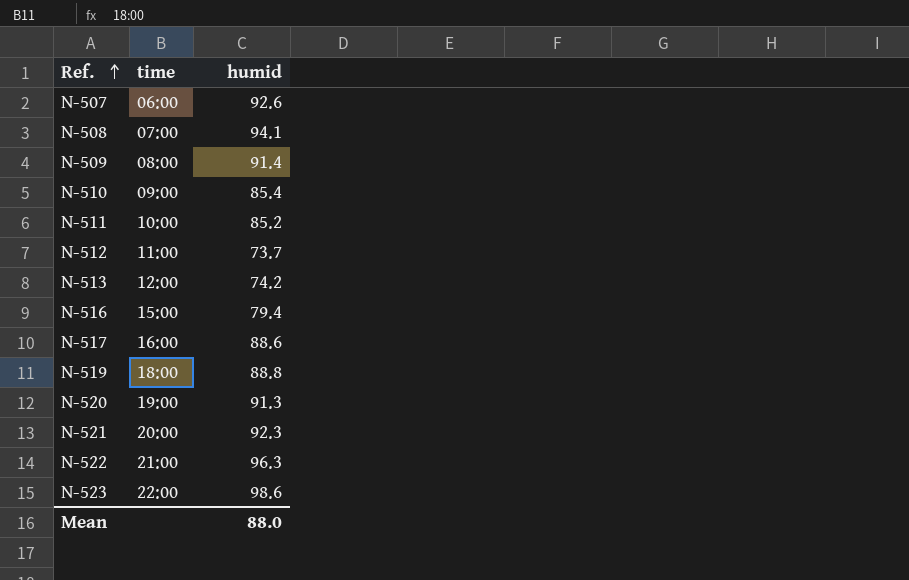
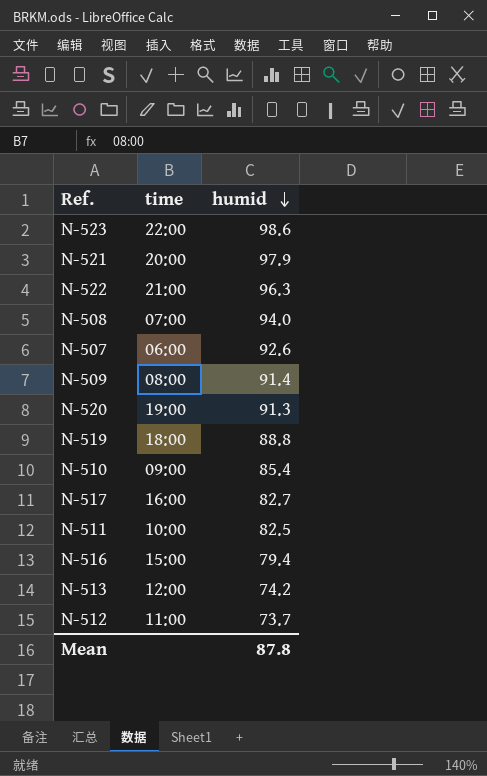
row order: Ref. ascending -> humid descending
N-521 | humid: 92.3 -> 97.9
N-508 | humid: 94.1 -> 94.0
N-517 | humid: 88.6 -> 82.7
N-511 | humid: 85.2 -> 82.5
Mean | humid: 88.0 -> 87.8

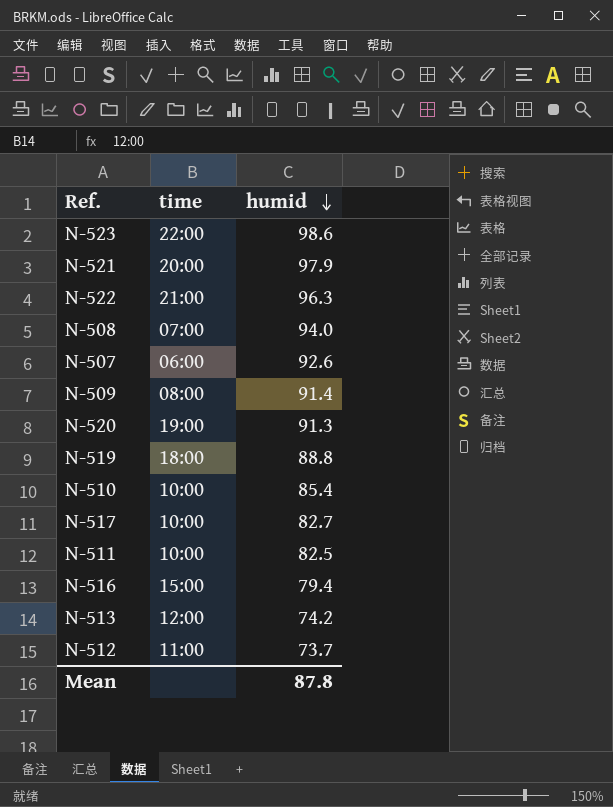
N-510 | time: 09:00 -> 10:00
N-517 | time: 16:00 -> 10:00

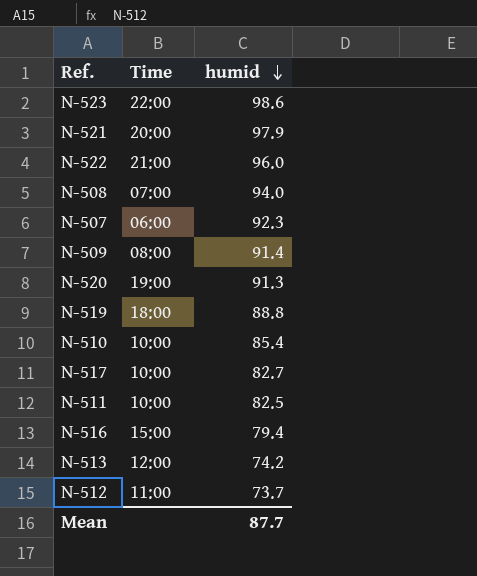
column name: time -> Time
N-522 | humid: 96.3 -> 96.0
N-507 | humid: 92.6 -> 92.3
Mean | humid: 87.8 -> 87.7

